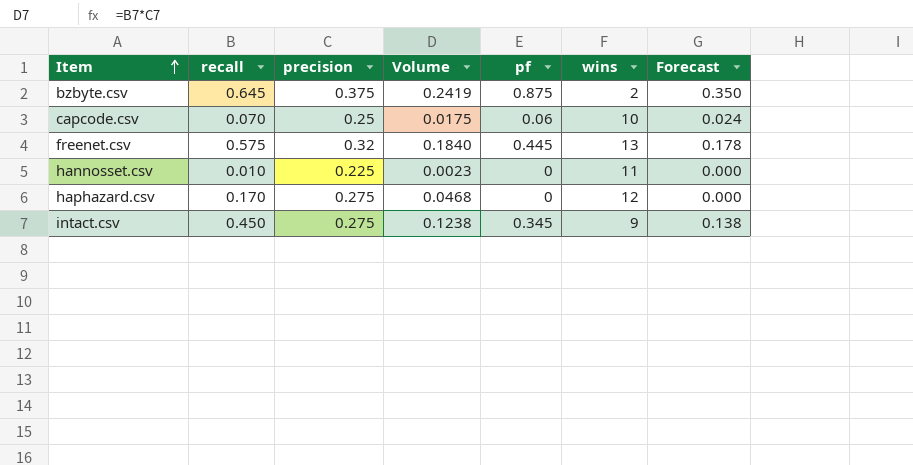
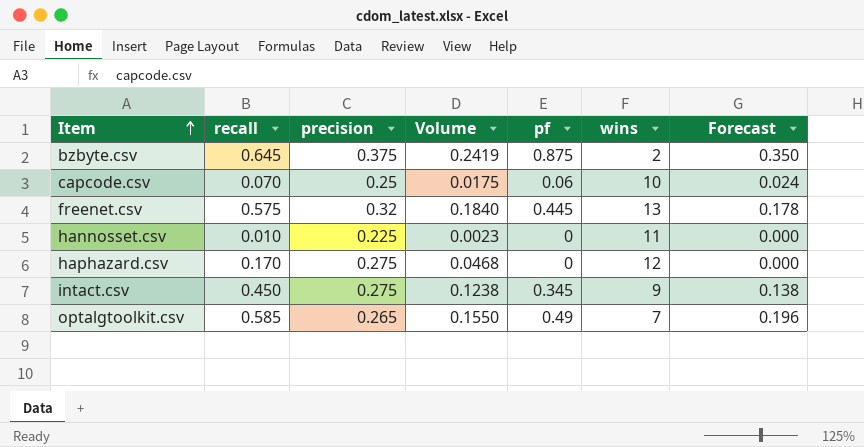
row optalgtoolkit.csv: none -> 0.585 | 0.265 | 0.1550 | 0.49 | 7 | 0.196

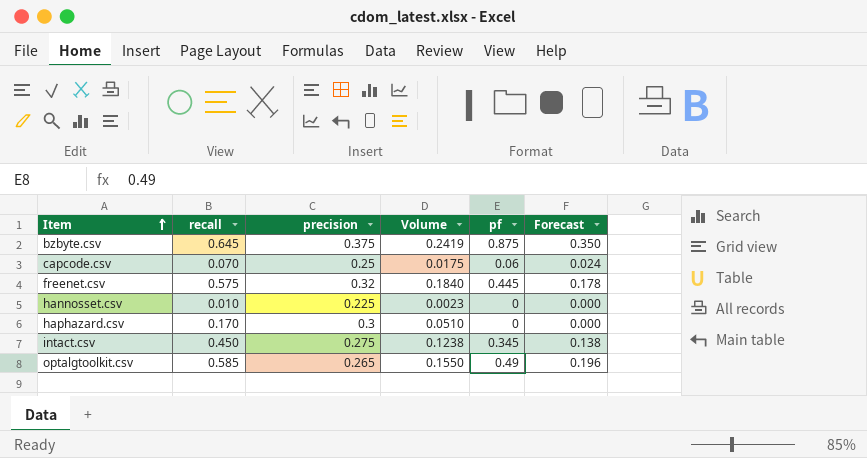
column wins | position: 6 -> none
haphazard.csv | precision: 0.275 -> 0.3
haphazard.csv | Volume: 0.0468 -> 0.0510

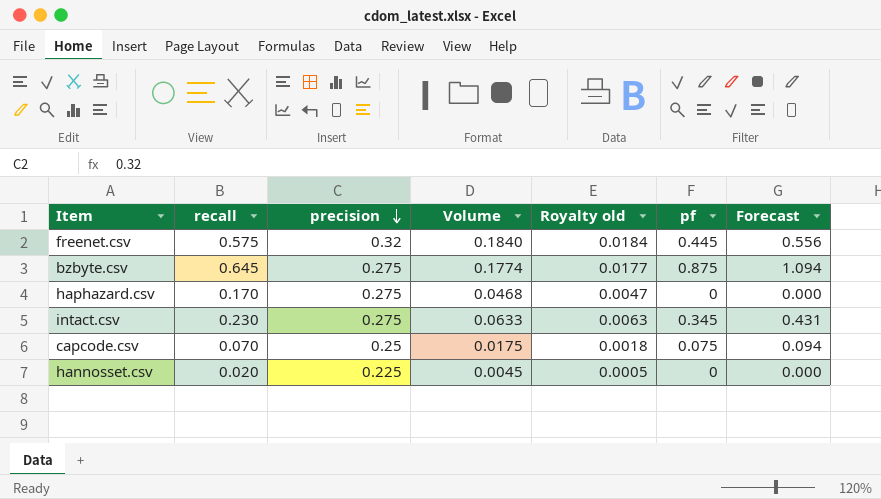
row order: Item ascending -> precision descending
column Royalty old | formula: none -> [Volume] * 0.1
column Forecast | formula: [pf] * 0.4 -> [pf] * 1.25
row optalgtoolkit.csv: 0.585 | 0.265 | 0.1550 | 0.49 | 0.196 -> none
bzbyte.csv | precision: 0.375 -> 0.275
bzbyte.csv | Volume: 0.2419 -> 0.1774
haphazard.csv | precision: 0.3 -> 0.275
haphazard.csv | Volume: 0.0510 -> 0.0468
intact.csv | recall: 0.450 -> 0.230
intact.csv | Volume: 0.1238 -> 0.0633
capcode.csv | pf: 0.06 -> 0.075
hannosset.csv | recall: 0.010 -> 0.020
hannosset.csv | Volume: 0.0023 -> 0.0045

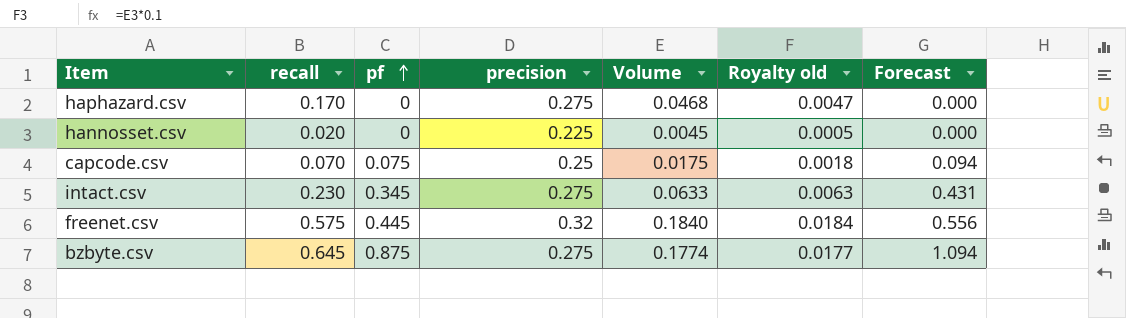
row order: precision descending -> pf ascending
column pf | position: 6 -> 3

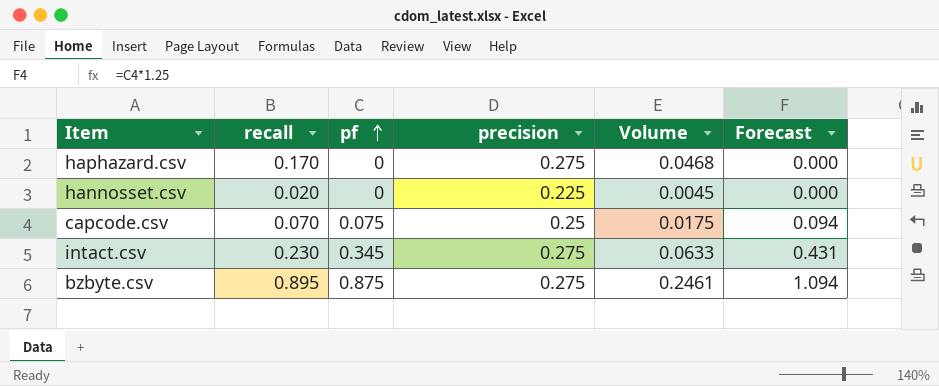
column Royalty old | formula: [Volume] * 0.1 -> none
row freenet.csv: 0.575 | 0.445 | 0.32 | 0.1840 | 0.0184 | 0.556 -> none
bzbyte.csv | recall: 0.645 -> 0.895
bzbyte.csv | Volume: 0.1774 -> 0.2461

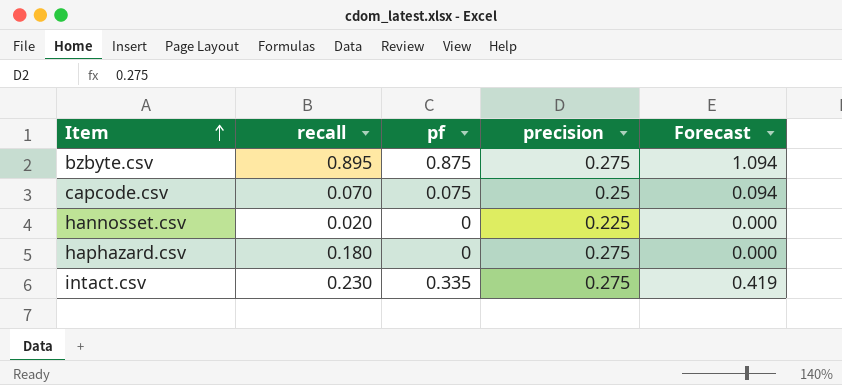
row order: pf ascending -> Item ascending
column Volume | formula: [recall] * [precision] -> none
haphazard.csv | recall: 0.170 -> 0.180
intact.csv | pf: 0.345 -> 0.335
intact.csv | Forecast: 0.431 -> 0.419

